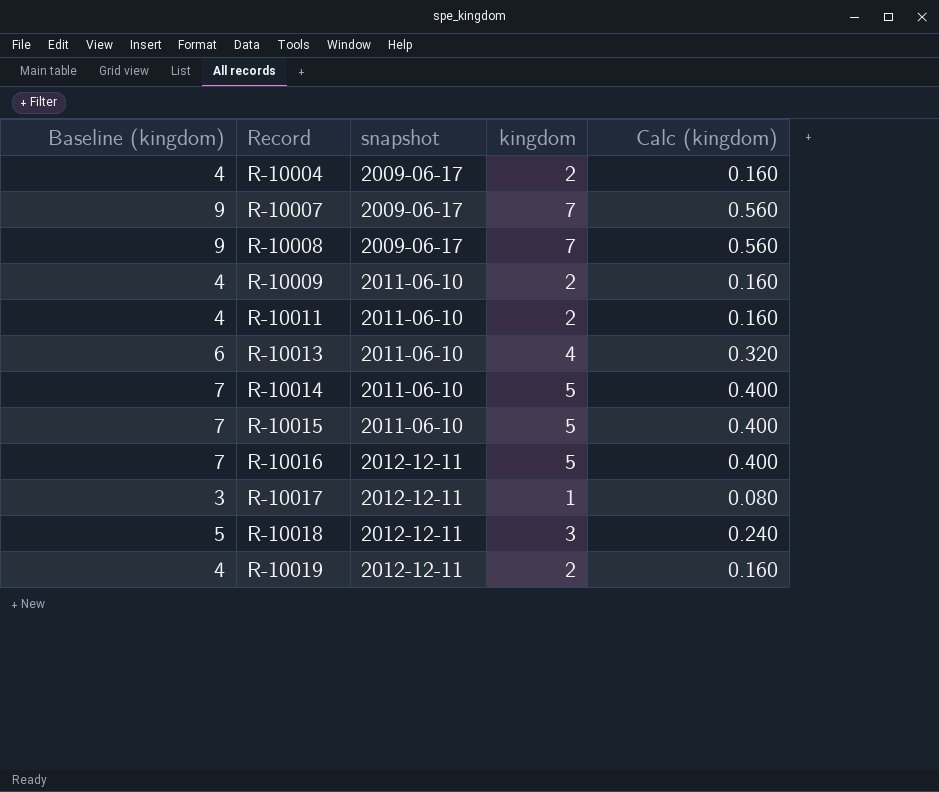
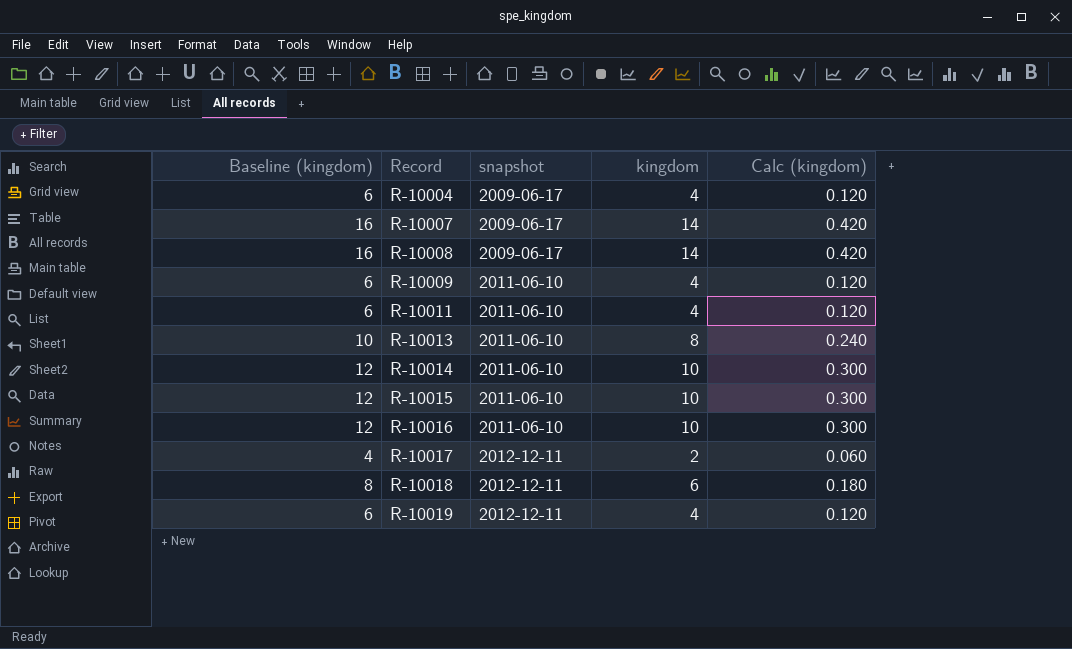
column Calc (kingdom) | formula: [kingdom] * 0.08 -> [kingdom] * 0.03
R-10004 | Baseline (kingdom): 4 -> 6
R-10004 | kingdom: 2 -> 4
R-10007 | Baseline (kingdom): 9 -> 16
R-10007 | kingdom: 7 -> 14
R-10008 | Baseline (kingdom): 9 -> 16
R-10008 | kingdom: 7 -> 14
R-10009 | Baseline (kingdom): 4 -> 6
R-10009 | kingdom: 2 -> 4
R-10011 | Baseline (kingdom): 4 -> 6
R-10011 | kingdom: 2 -> 4
R-10013 | Baseline (kingdom): 6 -> 10
R-10013 | kingdom: 4 -> 8
R-10014 | Baseline (kingdom): 7 -> 12
R-10014 | kingdom: 5 -> 10
R-10015 | Baseline (kingdom): 7 -> 12
R-10015 | kingdom: 5 -> 10
R-10016 | Baseline (kingdom): 7 -> 12
R-10016 | snapshot: 2012-12-11 -> 2011-06-10
R-10016 | kingdom: 5 -> 10
R-10017 | Baseline (kingdom): 3 -> 4
R-10017 | kingdom: 1 -> 2
R-10018 | Baseline (kingdom): 5 -> 8
R-10018 | kingdom: 3 -> 6
R-10019 | Baseline (kingdom): 4 -> 6
R-10019 | kingdom: 2 -> 4

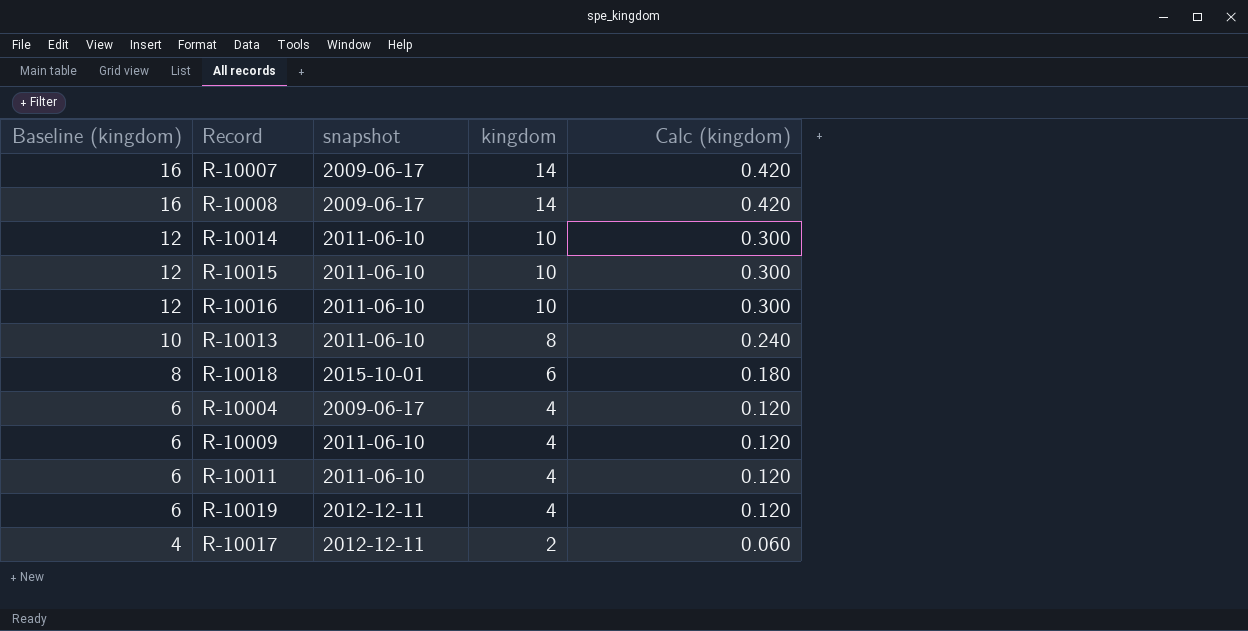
row order: Record ascending -> Baseline (kingdom) descending
R-10018 | snapshot: 2012-12-11 -> 2015-10-01

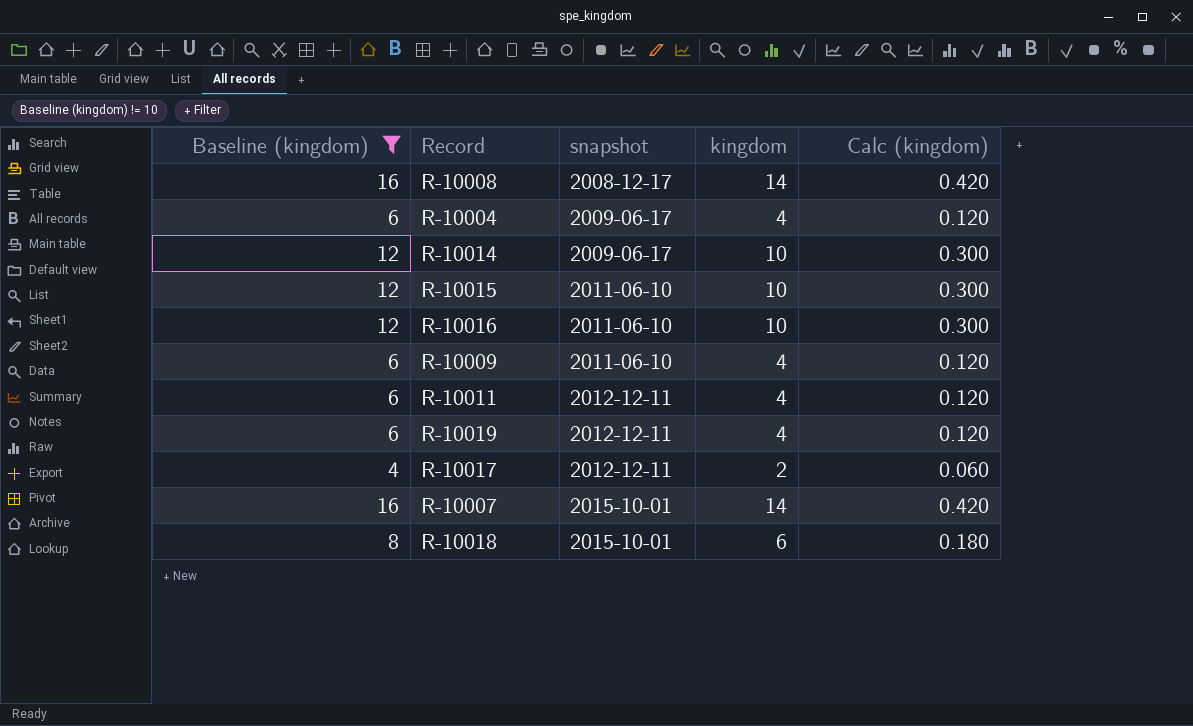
filter: none -> Baseline (kingdom) != 10
row order: Baseline (kingdom) descending -> snapshot ascending
R-10008 | snapshot: 2009-06-17 -> 2008-12-17
R-10014 | snapshot: 2011-06-10 -> 2009-06-17
R-10011 | snapshot: 2011-06-10 -> 2012-12-11
R-10007 | snapshot: 2009-06-17 -> 2015-10-01

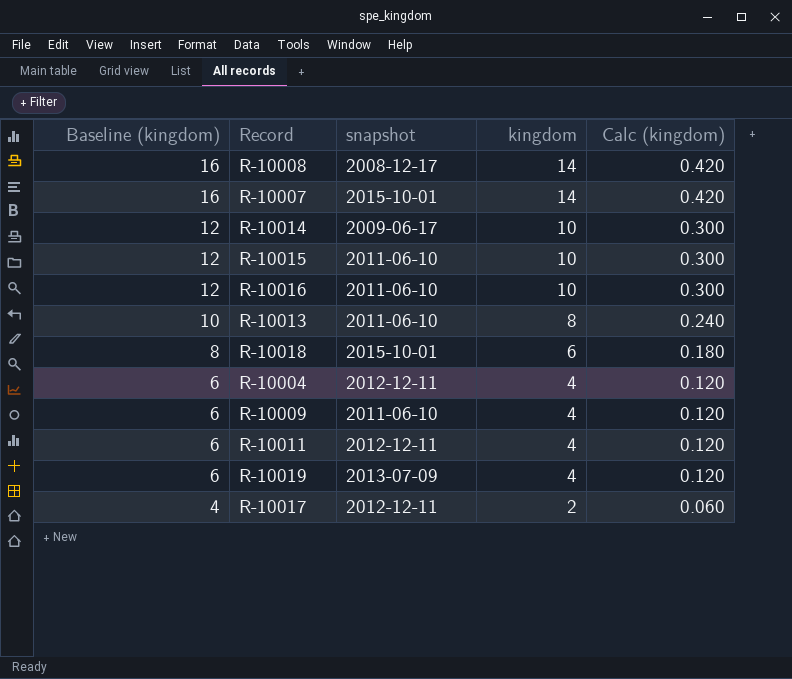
filter: Baseline (kingdom) != 10 -> none
row order: snapshot ascending -> Baseline (kingdom) descending
R-10004 | snapshot: 2009-06-17 -> 2012-12-11
R-10019 | snapshot: 2012-12-11 -> 2013-07-09

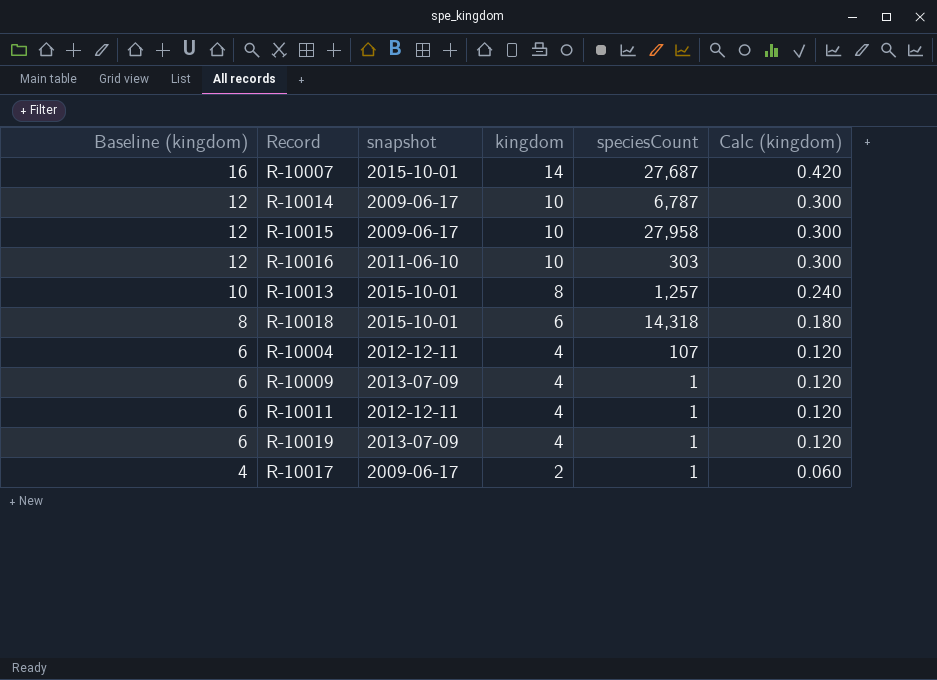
column speciesCount | position: none -> 5
row R-10008: 16 | 2008-12-17 | 14 | 0.420 -> none
R-10015 | snapshot: 2011-06-10 -> 2009-06-17
R-10013 | snapshot: 2011-06-10 -> 2015-10-01
R-10009 | snapshot: 2011-06-10 -> 2013-07-09
R-10017 | snapshot: 2012-12-11 -> 2009-06-17

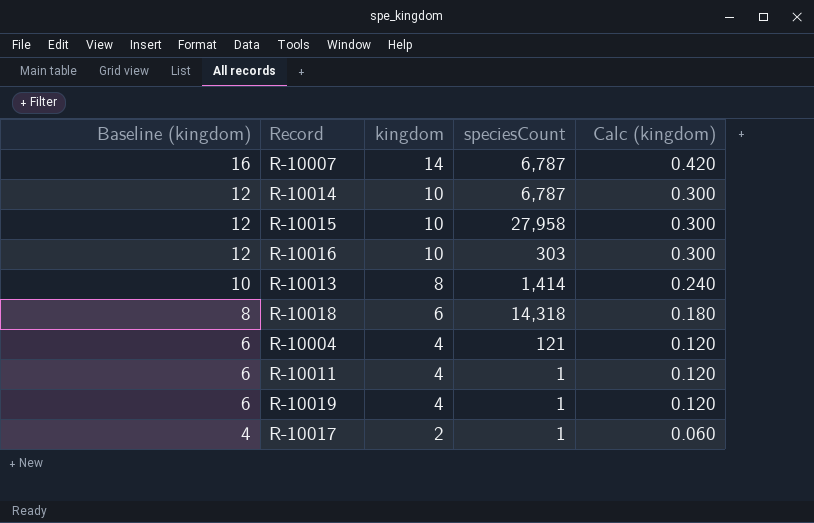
column snapshot | position: 3 -> none
row R-10009: 6 | 2013-07-09 | 4 | 1 | 0.120 -> none
R-10007 | speciesCount: 27,687 -> 6,787
R-10013 | speciesCount: 1,257 -> 1,414
R-10004 | speciesCount: 107 -> 121

